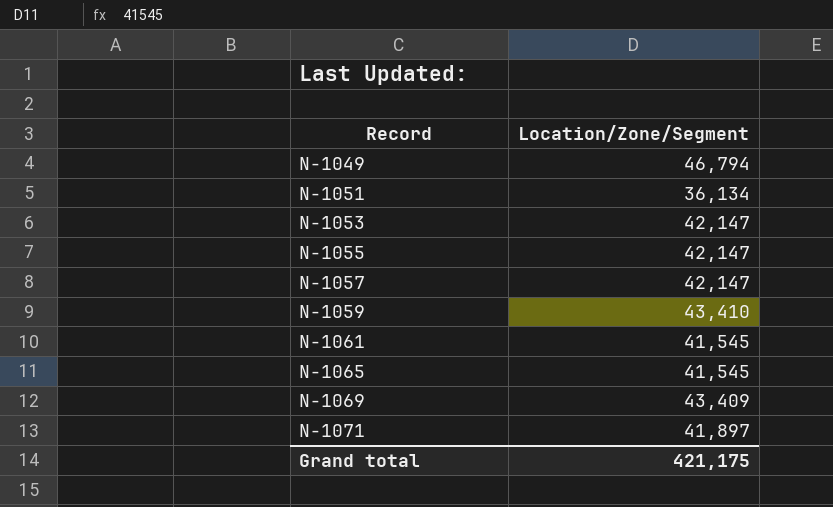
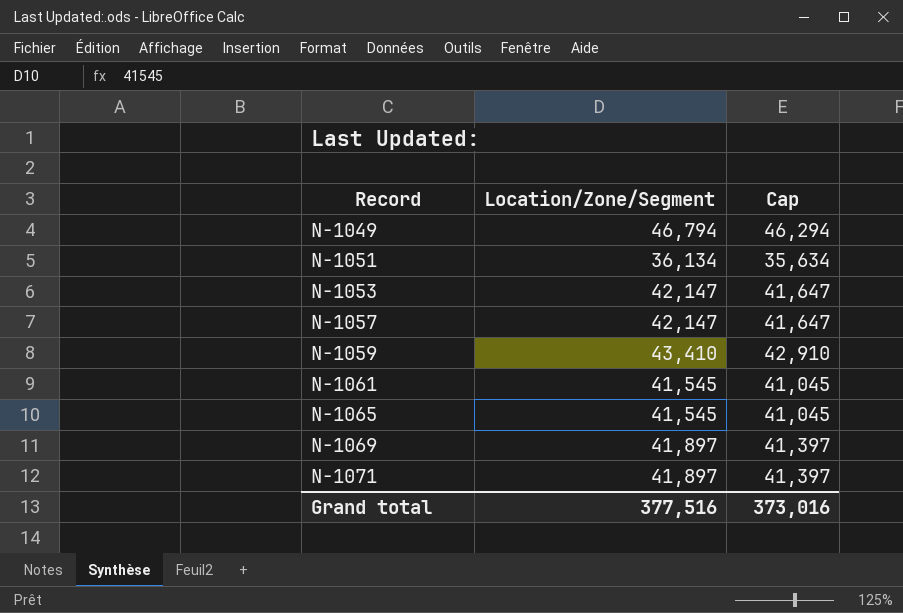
column Cap | formula: none -> [Location/Zone/Segment] - 500
row N-1055: 42,147 -> none
N-1069 | Location/Zone/Segment: 43,409 -> 41,897
Grand total | Location/Zone/Segment: 421,175 -> 377,516

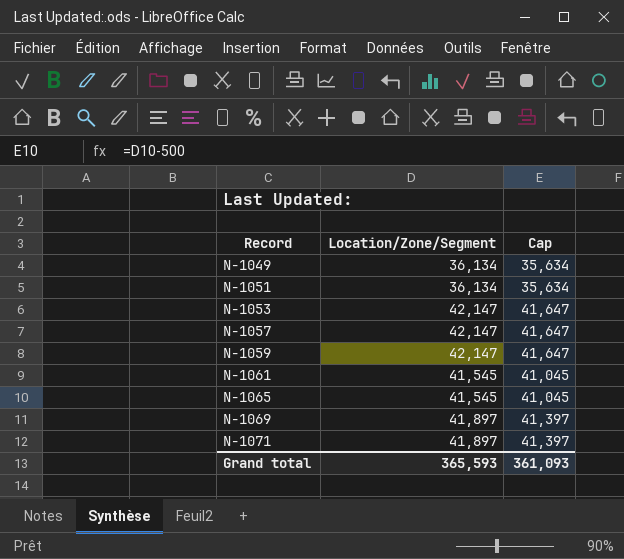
N-1049 | Location/Zone/Segment: 46,794 -> 36,134
N-1049 | Cap: 46,294 -> 35,634
N-1059 | Location/Zone/Segment: 43,410 -> 42,147
N-1059 | Cap: 42,910 -> 41,647
Grand total | Location/Zone/Segment: 377,516 -> 365,593
Grand total | Cap: 373,016 -> 361,093

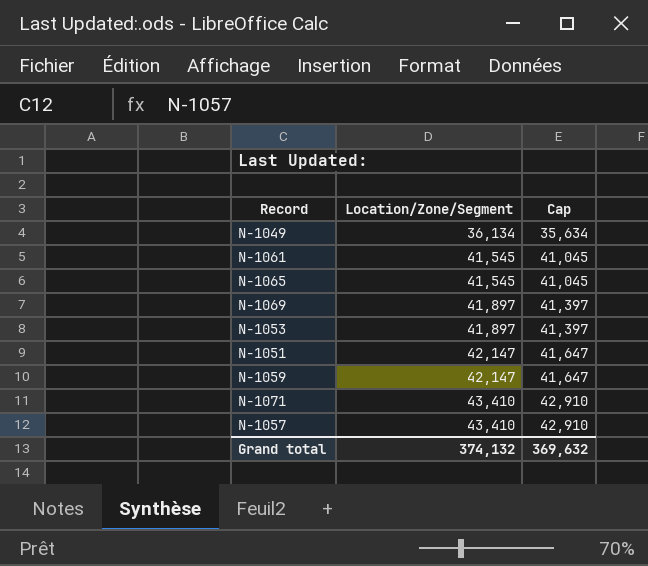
row order: Record ascending -> Location/Zone/Segment ascending
N-1053 | Location/Zone/Segment: 42,147 -> 41,897
N-1053 | Cap: 41,647 -> 41,397
N-1051 | Location/Zone/Segment: 36,134 -> 42,147
N-1051 | Cap: 35,634 -> 41,647
N-1071 | Location/Zone/Segment: 41,897 -> 43,410
N-1071 | Cap: 41,397 -> 42,910
N-1057 | Location/Zone/Segment: 42,147 -> 43,410
N-1057 | Cap: 41,647 -> 42,910
Grand total | Location/Zone/Segment: 365,593 -> 374,132
Grand total | Cap: 361,093 -> 369,632

